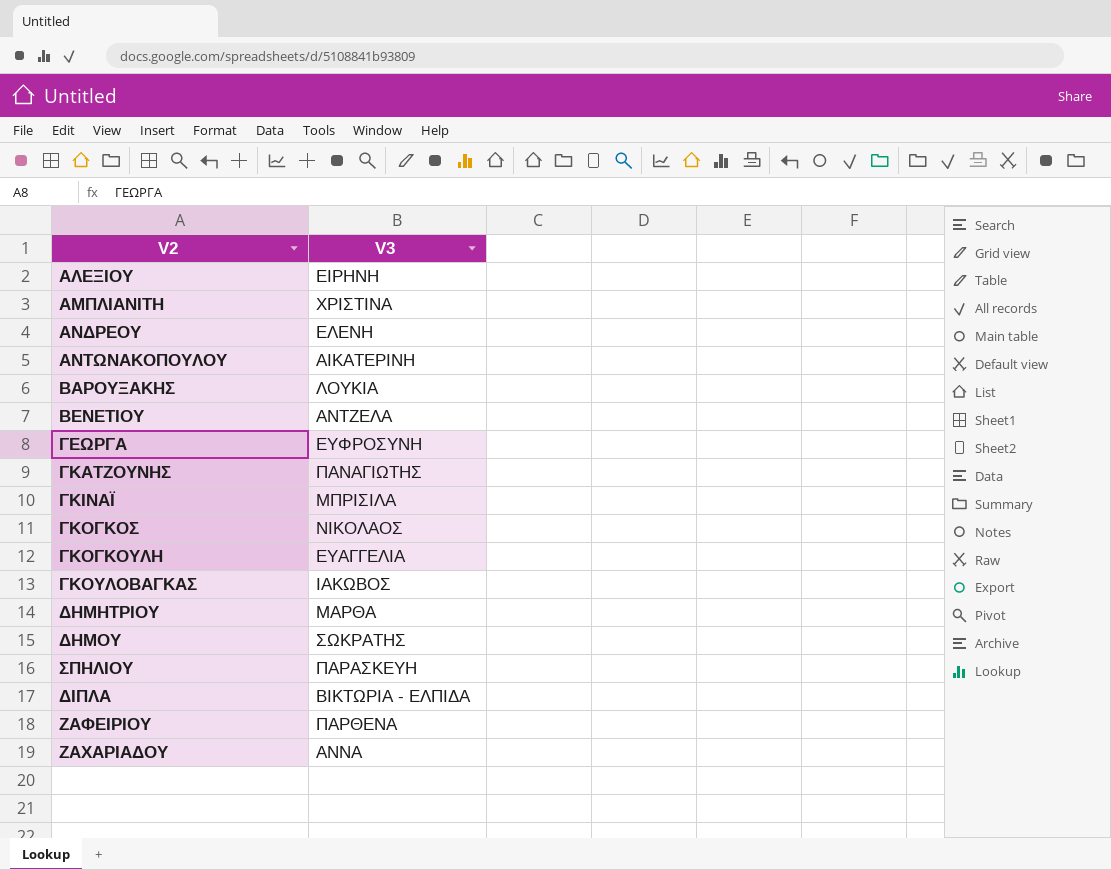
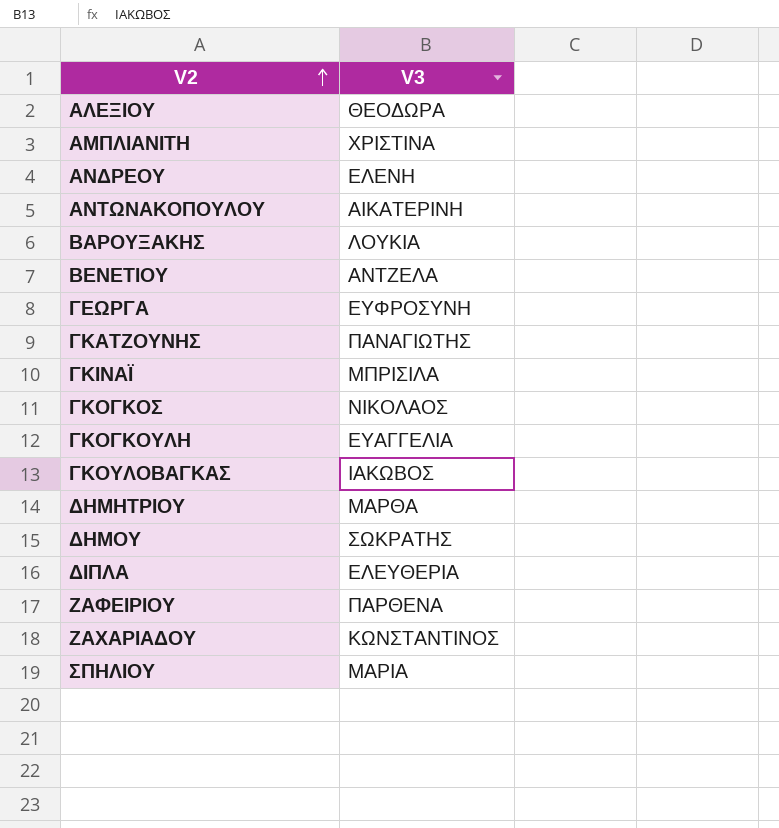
row order: none -> V2 ascending
ΑΛΕΞΙΟΥ | V3: ΕΙΡΗΝΗ -> ΘΕΟΔΩΡΑ
ΔΙΠΛΑ | V3: ΒΙΚΤΩΡΙΑ - ΕΛΠΙΔΑ -> ΕΛΕΥΘΕΡΙΑ
ΖΑΧΑΡΙΑΔΟΥ | V3: ΑΝΝΑ -> ΚΩΝΣΤΑΝΤΙΝΟΣ
ΣΠΗΛΙΟΥ | V3: ΠΑΡΑΣΚΕΥΗ -> ΜΑΡΙΑ

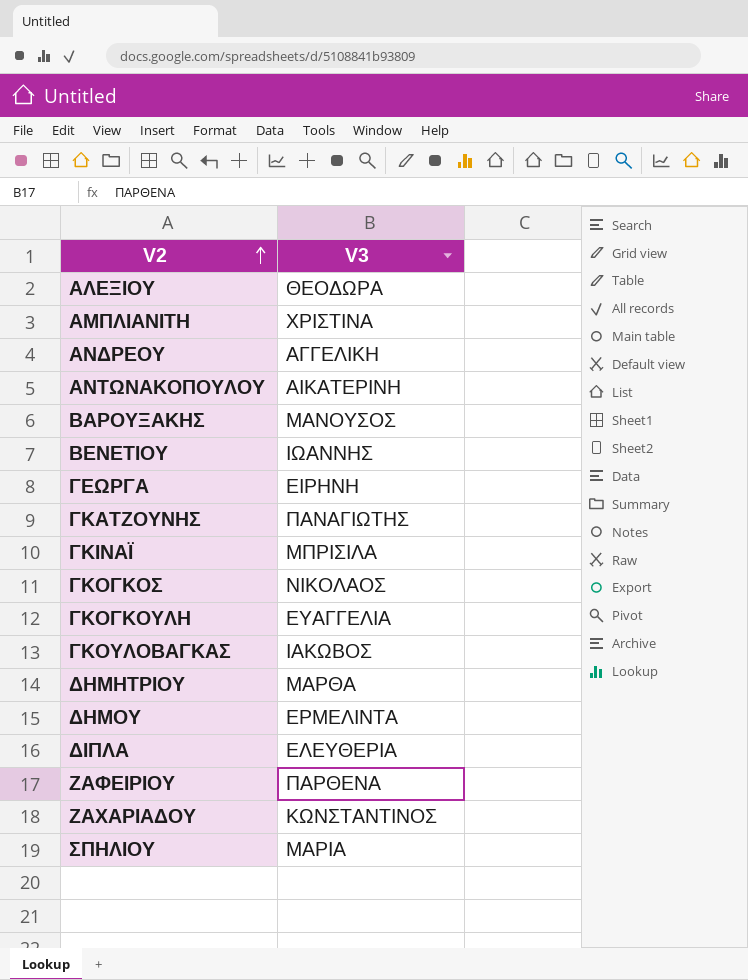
ΑΝΔΡΕΟΥ | V3: ΕΛΕΝΗ -> ΑΓΓΕΛΙΚΗ
ΒΑΡΟΥΞΑΚΗΣ | V3: ΛΟΥΚΙΑ -> ΜΑΝΟΥΣΟΣ
ΒΕΝΕΤΙΟΥ | V3: ΑΝΤΖΕΛΑ -> ΙΩΑΝΝΗΣ
ΓΕΩΡΓΑ | V3: ΕΥΦΡΟΣΥΝΗ -> ΕΙΡΗΝΗ
ΔΗΜΟΥ | V3: ΣΩΚΡΑΤΗΣ -> ΕΡΜΕΛΙΝΤΑ

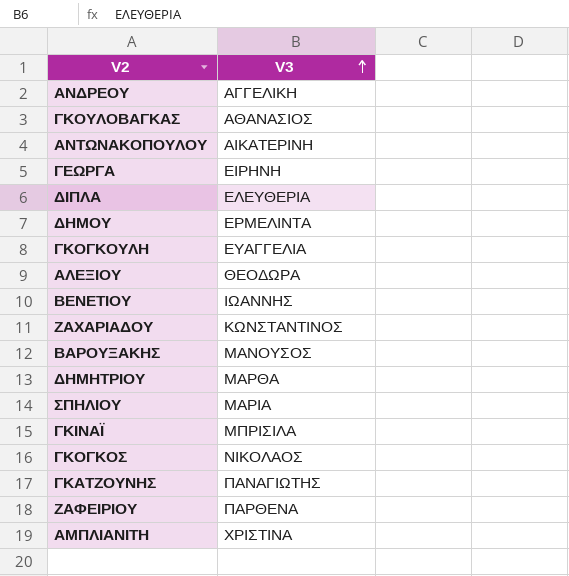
row order: V2 ascending -> V3 ascending
ΓΚΟΥΛΟΒΑΓΚΑΣ | V3: ΙΑΚΩΒΟΣ -> ΑΘΑΝΑΣΙΟΣ

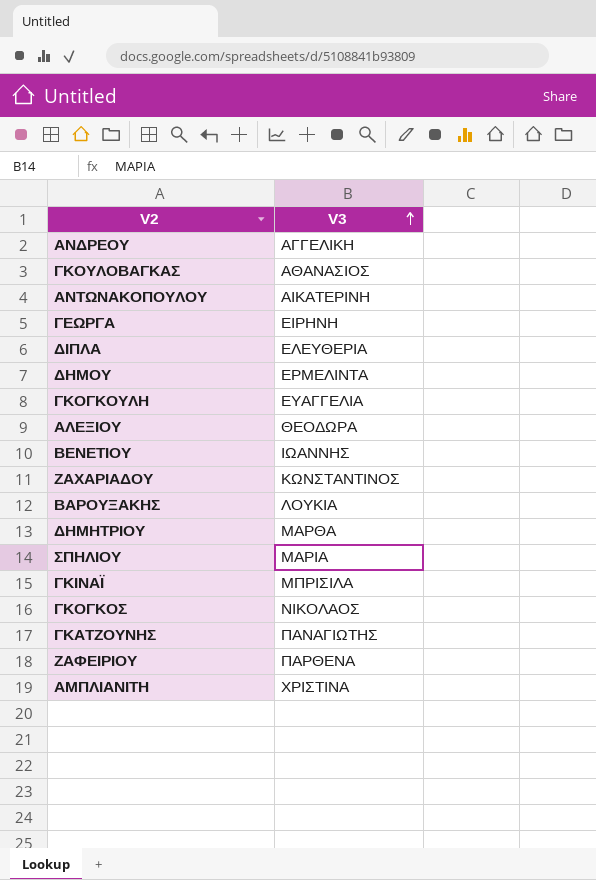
ΒΑΡΟΥΞΑΚΗΣ | V3: ΜΑΝΟΥΣΟΣ -> ΛΟΥΚΙΑ

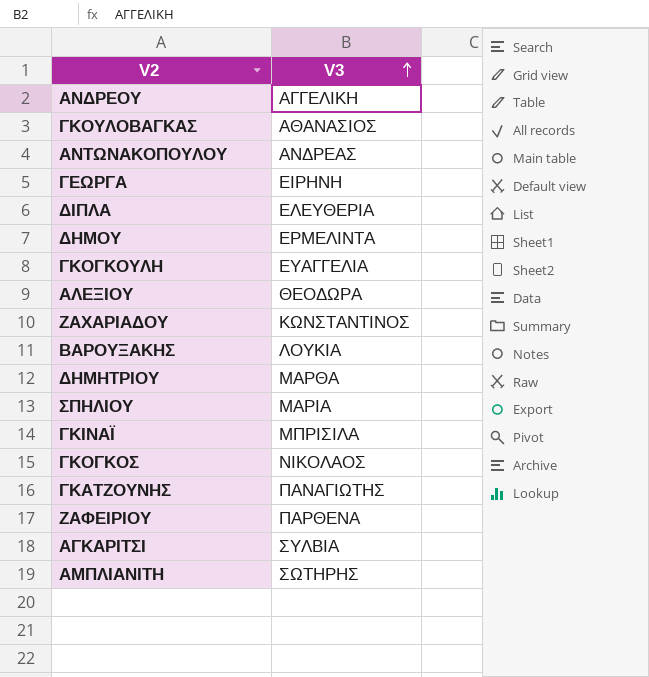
row ΒΕΝΕΤΙΟΥ: ΙΩΑΝΝΗΣ -> none
ΑΝΤΩΝΑΚΟΠΟΥΛΟΥ | V3: ΑΙΚΑΤΕΡΙΝΗ -> ΑΝΔΡΕΑΣ
row ΑΓΚΑΡΙΤΣΙ: none -> ΣΥΛΒΙΑ
ΑΜΠΛΙΑΝΙΤΗ | V3: ΧΡΙΣΤΙΝΑ -> ΣΩΤΗΡΗΣ

